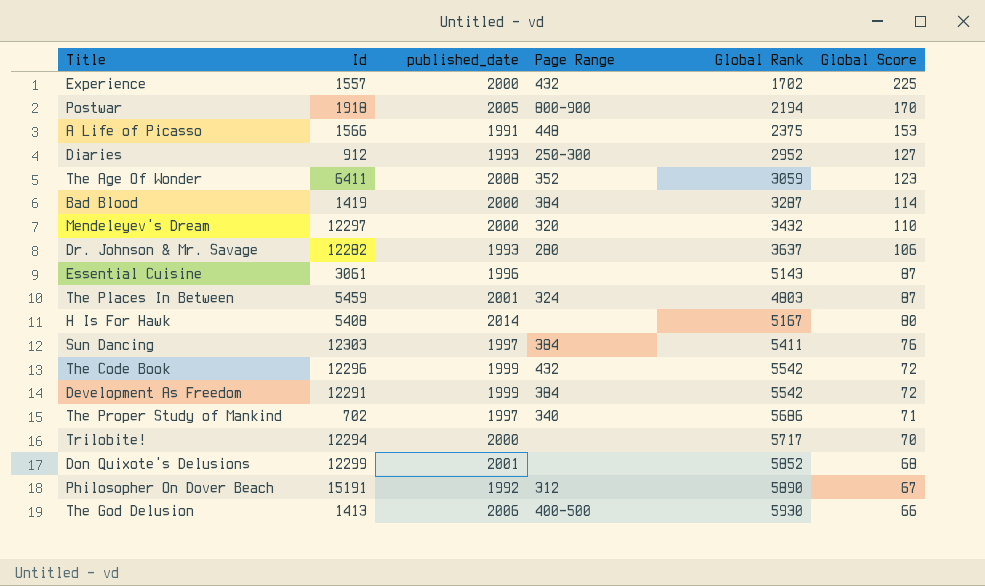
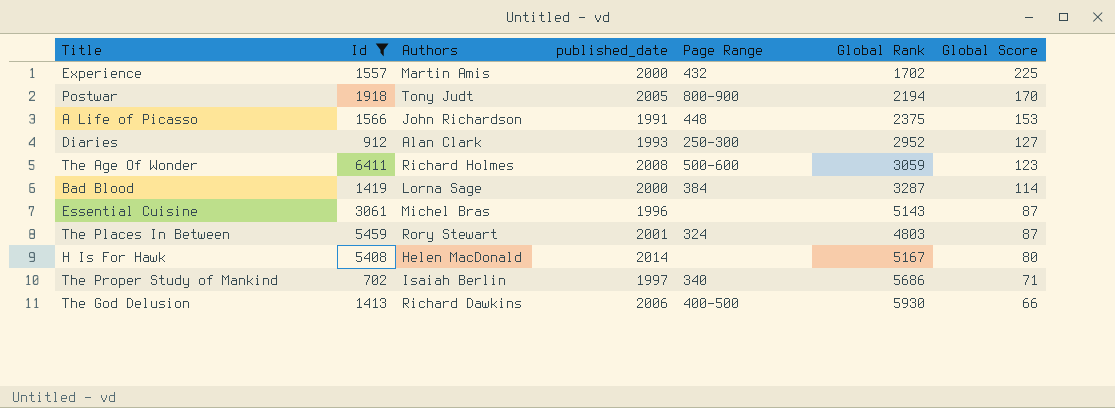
filter: none -> Id <= 6411
column Authors | position: none -> 3
The Age Of Wonder | Page Range: 352 -> 500-600

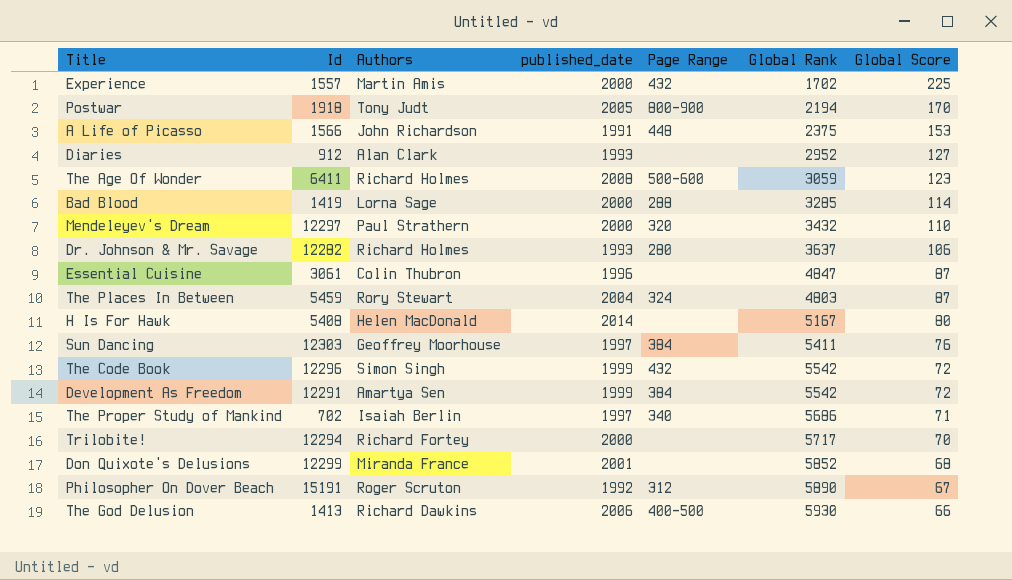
filter: Id <= 6411 -> none
Diaries | Page Range: 250-300 -> none
Bad Blood | Page Range: 384 -> 288
Bad Blood | Global Rank: 3287 -> 3285
Essential Cuisine | Authors: Michel Bras -> Colin Thubron
Essential Cuisine | Global Rank: 5143 -> 4847
The Places In Between | published_date: 2001 -> 2004

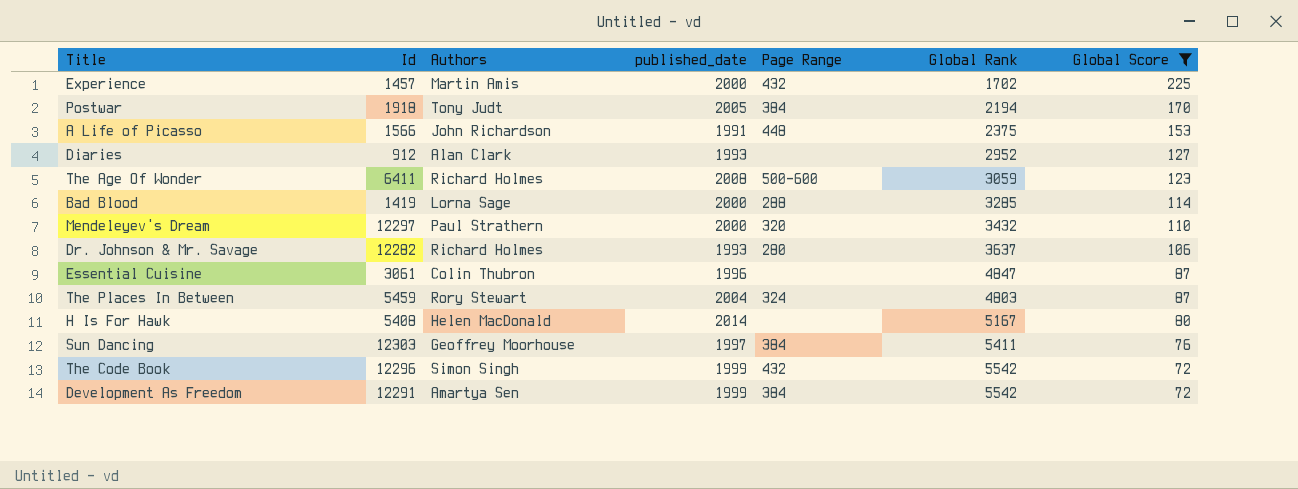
filter: none -> Global Score >= 72
Experience | Id: 1557 -> 1457
Postwar | Page Range: 800-900 -> 384

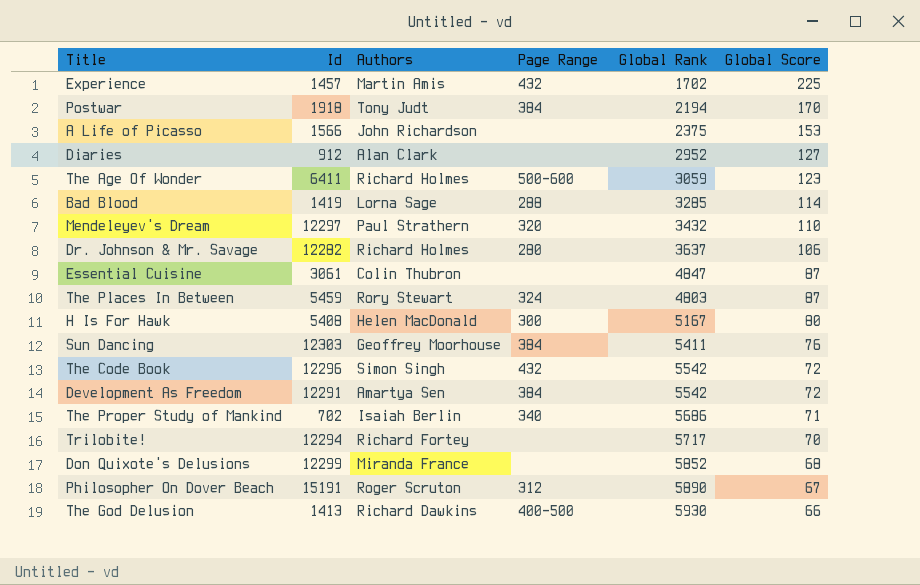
filter: Global Score >= 72 -> none
column published_date | position: 4 -> none
A Life of Picasso | Page Range: 448 -> none
H Is For Hawk | Page Range: none -> 300

